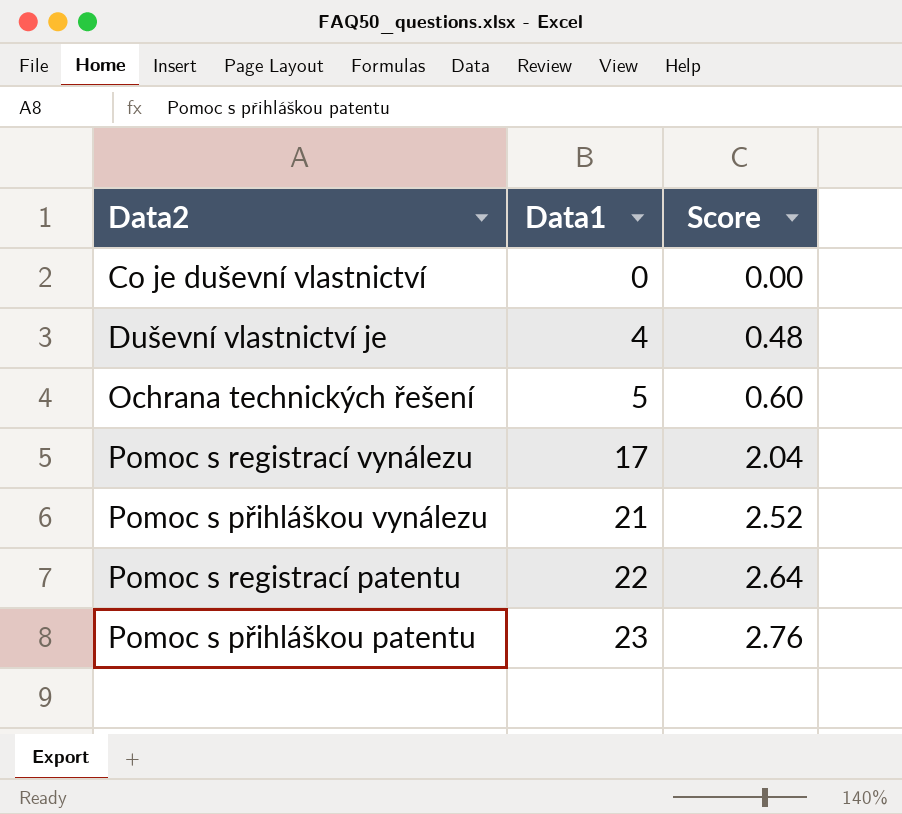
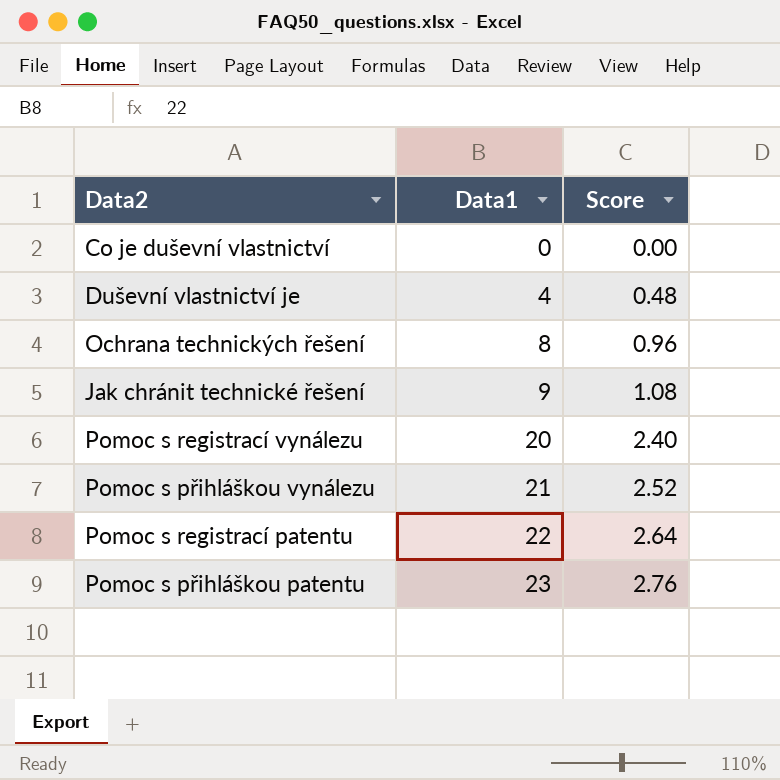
Ochrana technických řešení | Data1: 5 -> 8
Ochrana technických řešení | Score: 0.60 -> 0.96
row Jak chránit technické řešení: none -> 9 | 1.08
Pomoc s registrací vynálezu | Data1: 17 -> 20
Pomoc s registrací vynálezu | Score: 2.04 -> 2.40

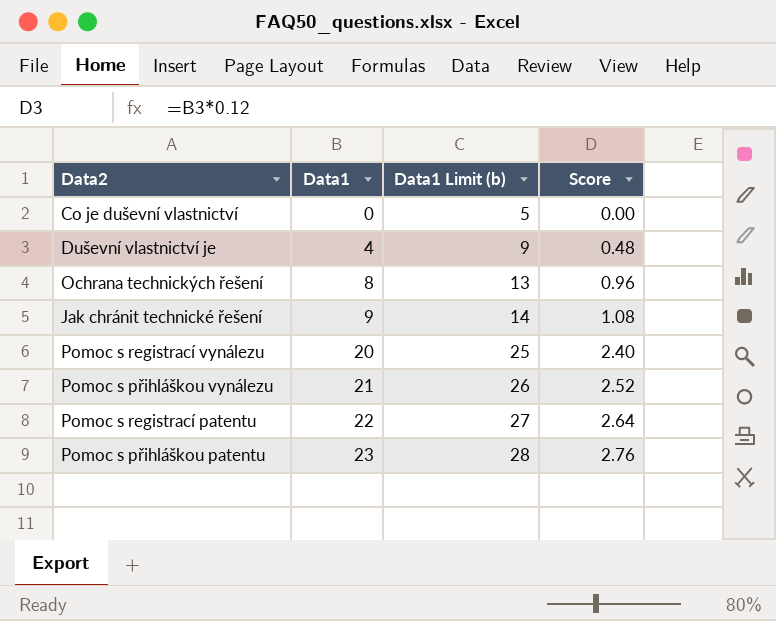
column Data1 Limit (b) | formula: none -> [Data1] + 5

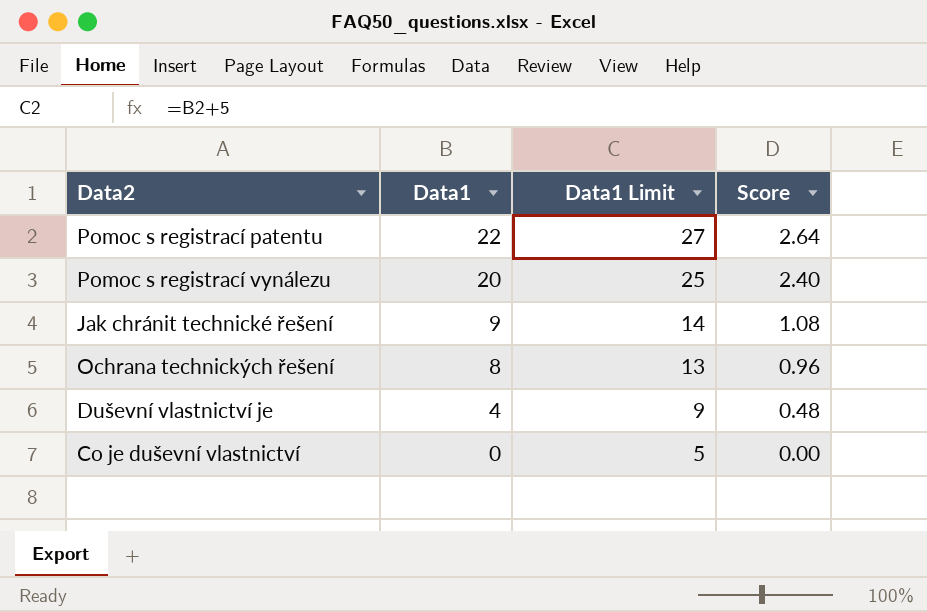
row order: Data1 ascending -> Data1 descending
column name: Data1 Limit (b) -> Data1 Limit
row Pomoc s přihláškou vynálezu: 21 | 26 | 2.52 -> none
row Pomoc s přihláškou patentu: 23 | 28 | 2.76 -> none

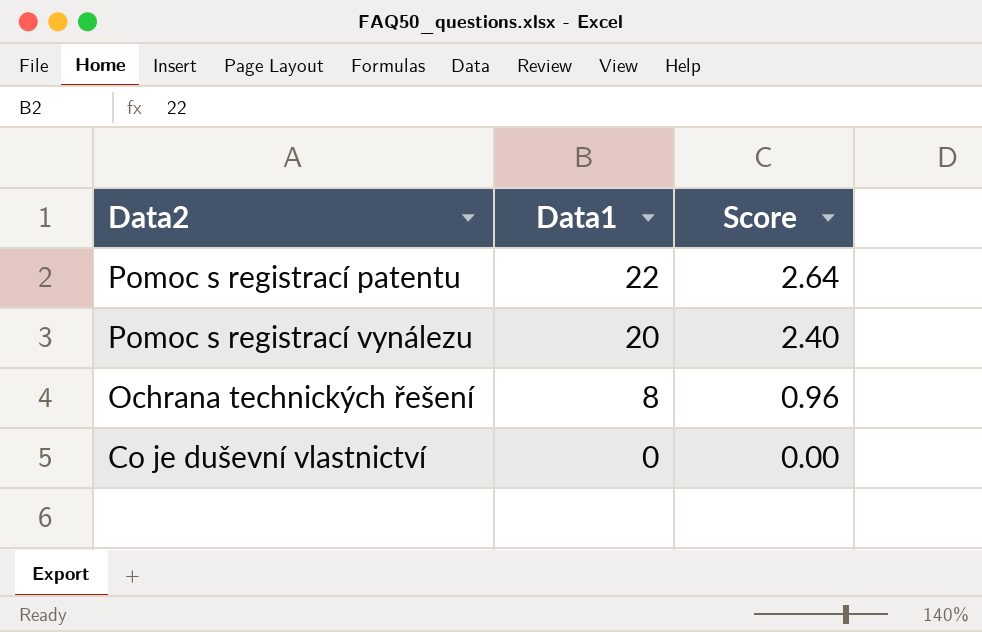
column Data1 Limit | formula: [Data1] + 5 -> none
row Jak chránit technické řešení: 9 | 14 | 1.08 -> none
row Duševní vlastnictví je: 4 | 9 | 0.48 -> none

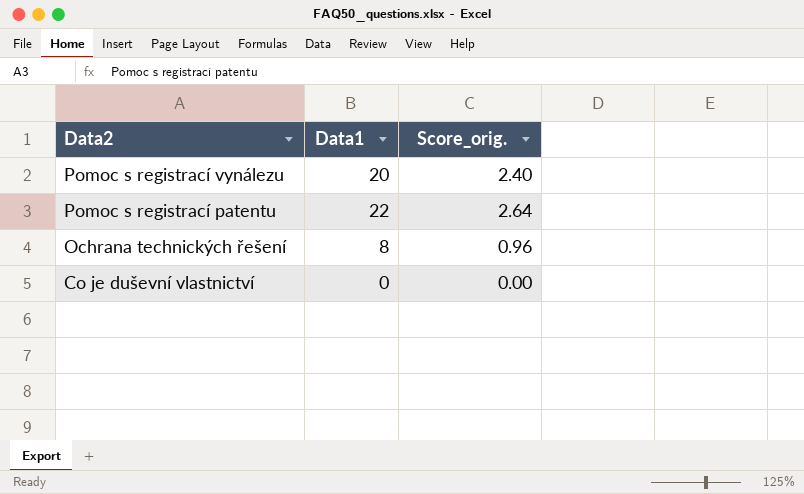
row order: Data1 descending -> Data2 descending
column name: Score -> Score_orig.

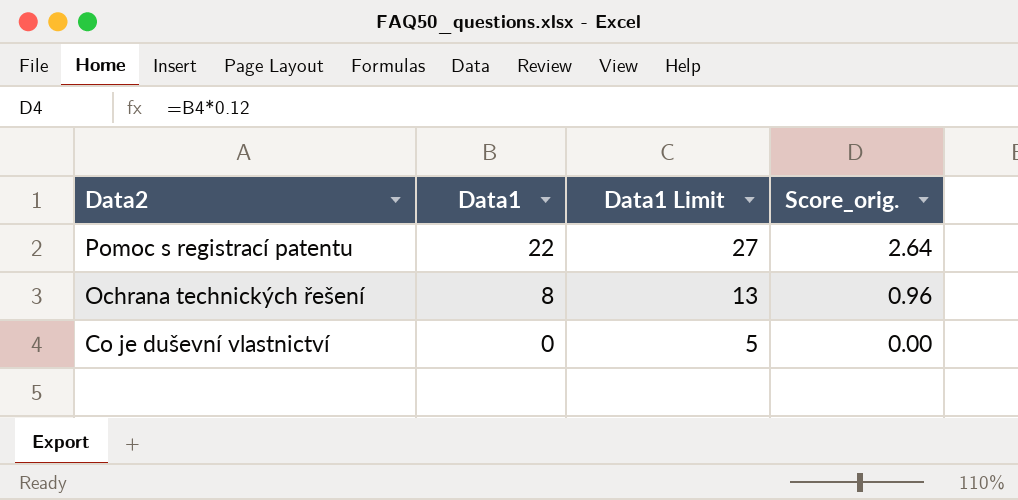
column Data1 Limit | formula: none -> [Data1] + 5
row Pomoc s registrací vynálezu: 20 | 2.40 -> none

